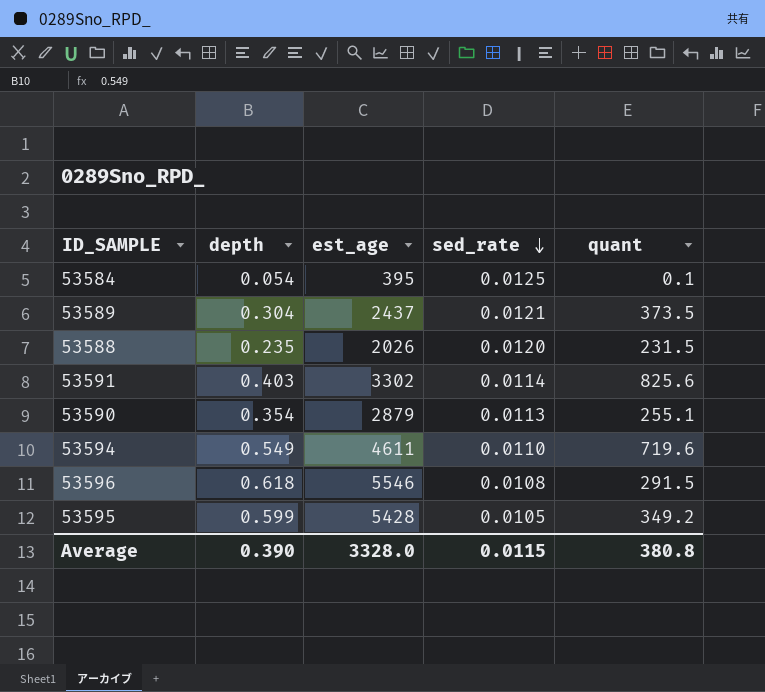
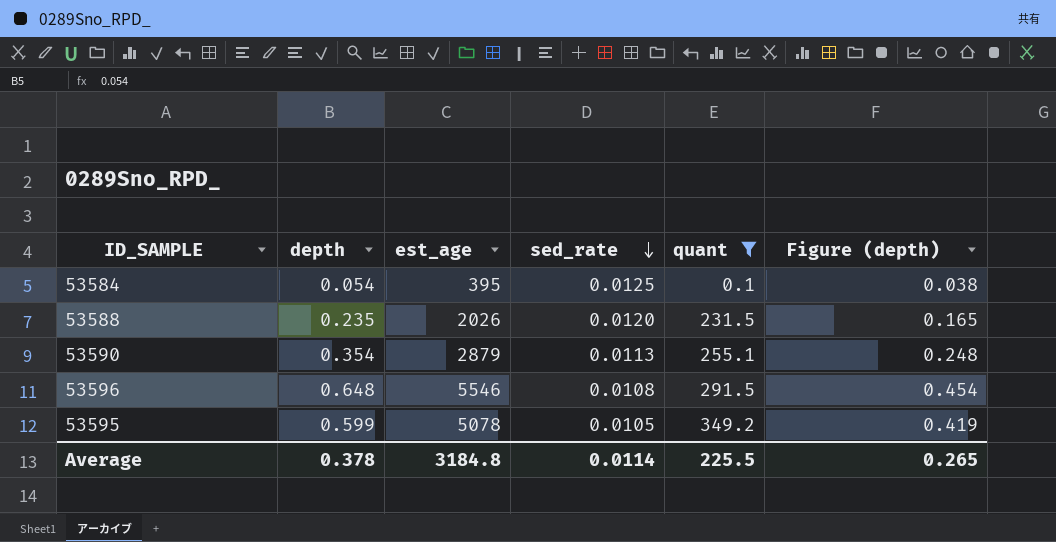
filter: none -> quant <= 349.2
column Figure (depth) | formula: none -> [depth] * 0.7
53596 | depth: 0.618 -> 0.648
53595 | est_age: 5428 -> 5078
Average | depth: 0.390 -> 0.378
Average | est_age: 3328.0 -> 3184.8
Average | sed_rate: 0.0115 -> 0.0114
Average | quant: 380.8 -> 225.5

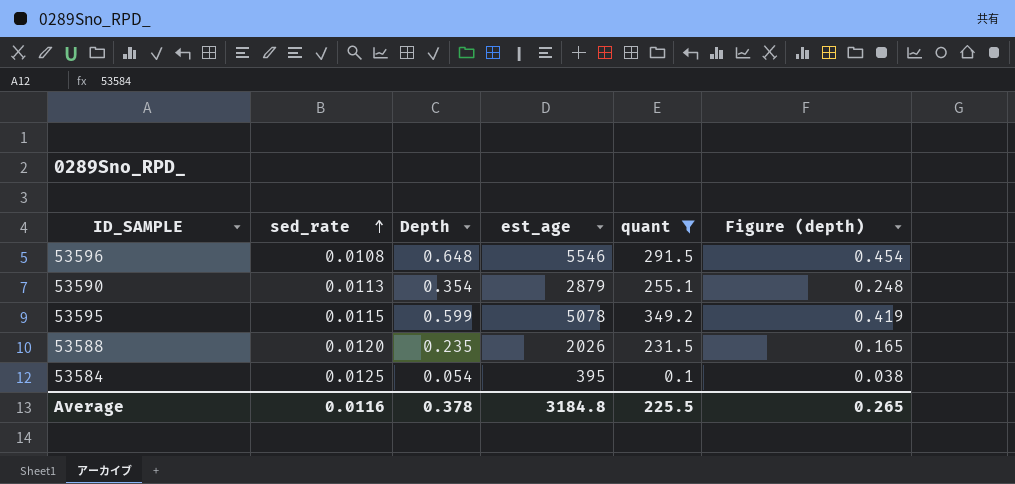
row order: sed_rate descending -> sed_rate ascending
column sed_rate | position: 4 -> 2
column name: depth -> Depth
53595 | sed_rate: 0.0105 -> 0.0115
Average | sed_rate: 0.0114 -> 0.0116

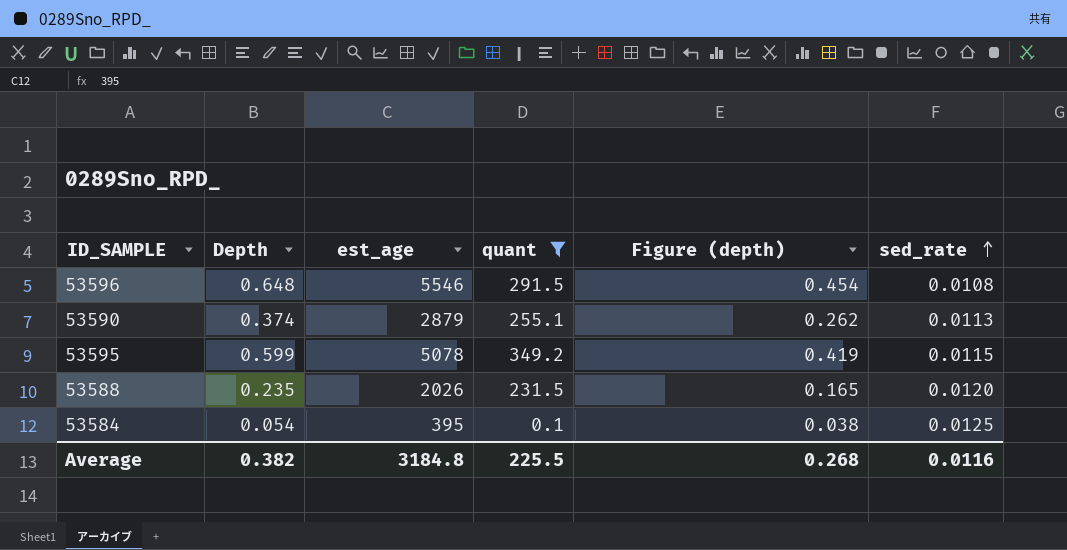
column sed_rate | position: 2 -> 6
53590 | Depth: 0.354 -> 0.374
53590 | Figure (depth): 0.248 -> 0.262
Average | Depth: 0.378 -> 0.382
Average | Figure (depth): 0.265 -> 0.268

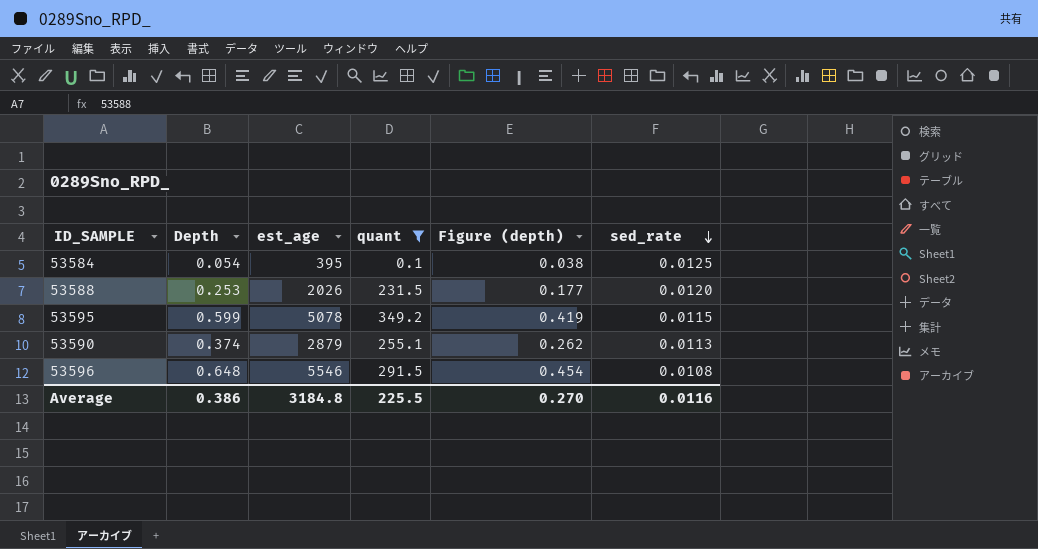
row order: sed_rate ascending -> sed_rate descending
53588 | Depth: 0.235 -> 0.253
53588 | Figure (depth): 0.165 -> 0.177
Average | Depth: 0.382 -> 0.386
Average | Figure (depth): 0.268 -> 0.270

